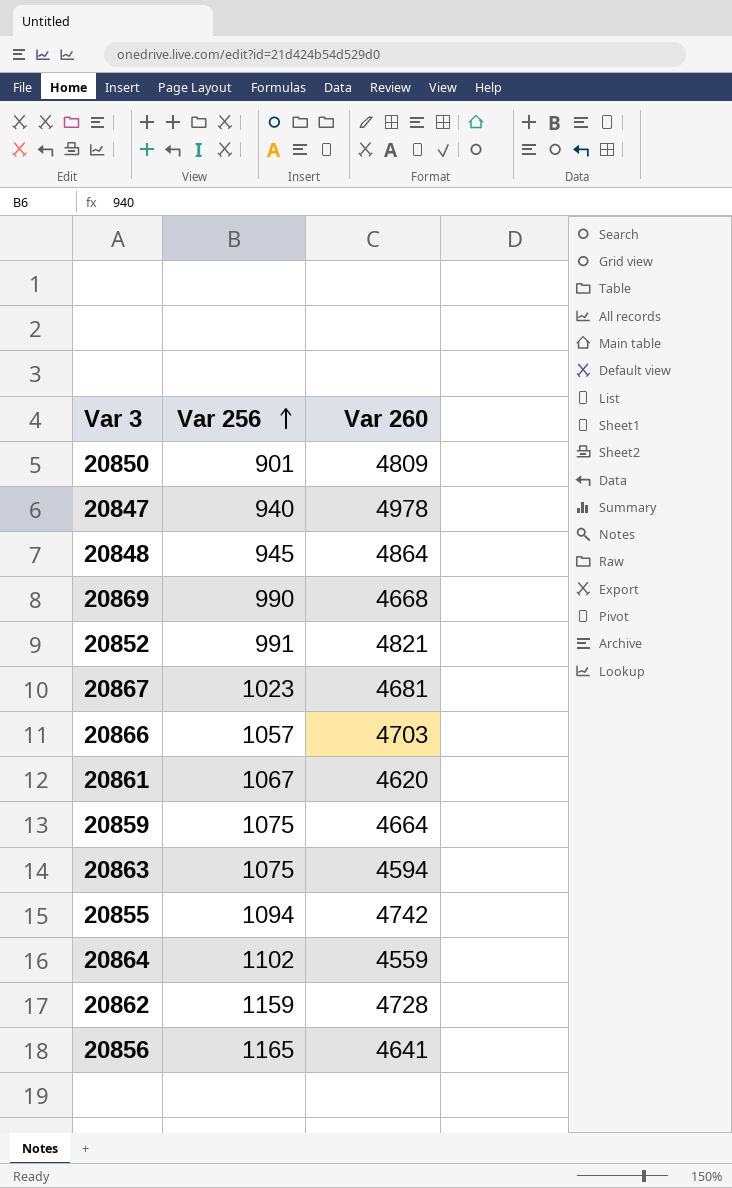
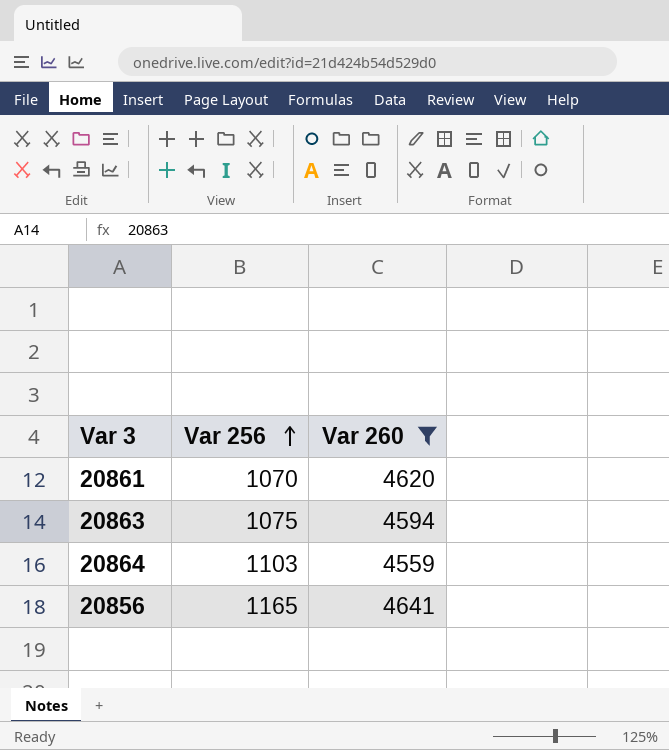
filter: none -> Var 260 <= 4641
20861 | Var 256: 1067 -> 1070
20864 | Var 256: 1102 -> 1103

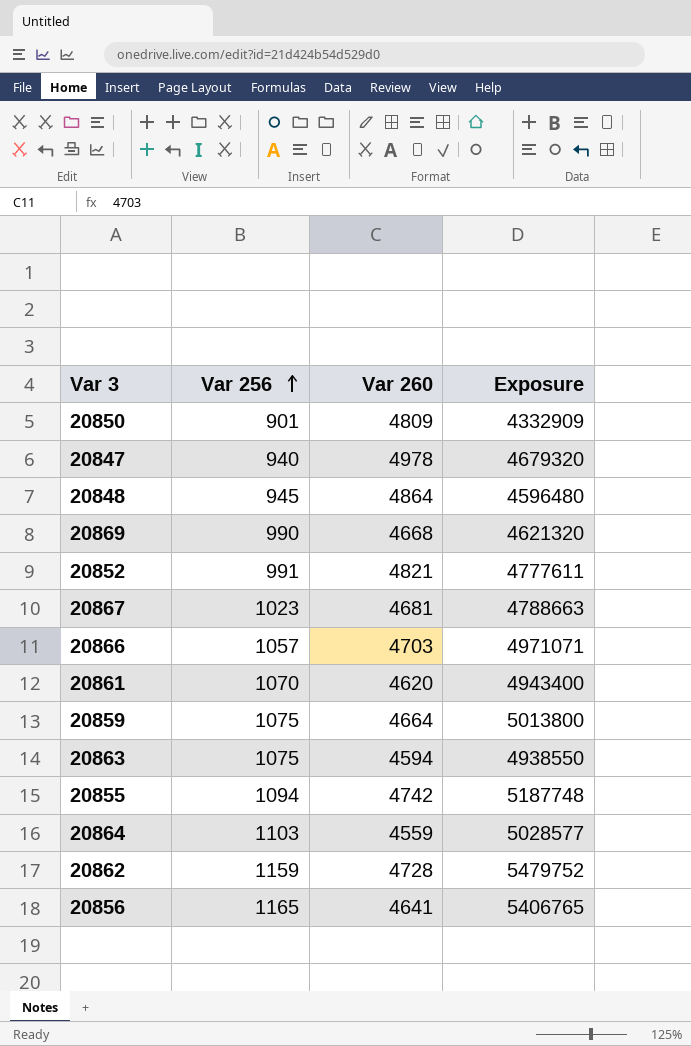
filter: Var 260 <= 4641 -> none
column Exposure | formula: none -> [Var 256] * [Var 260]

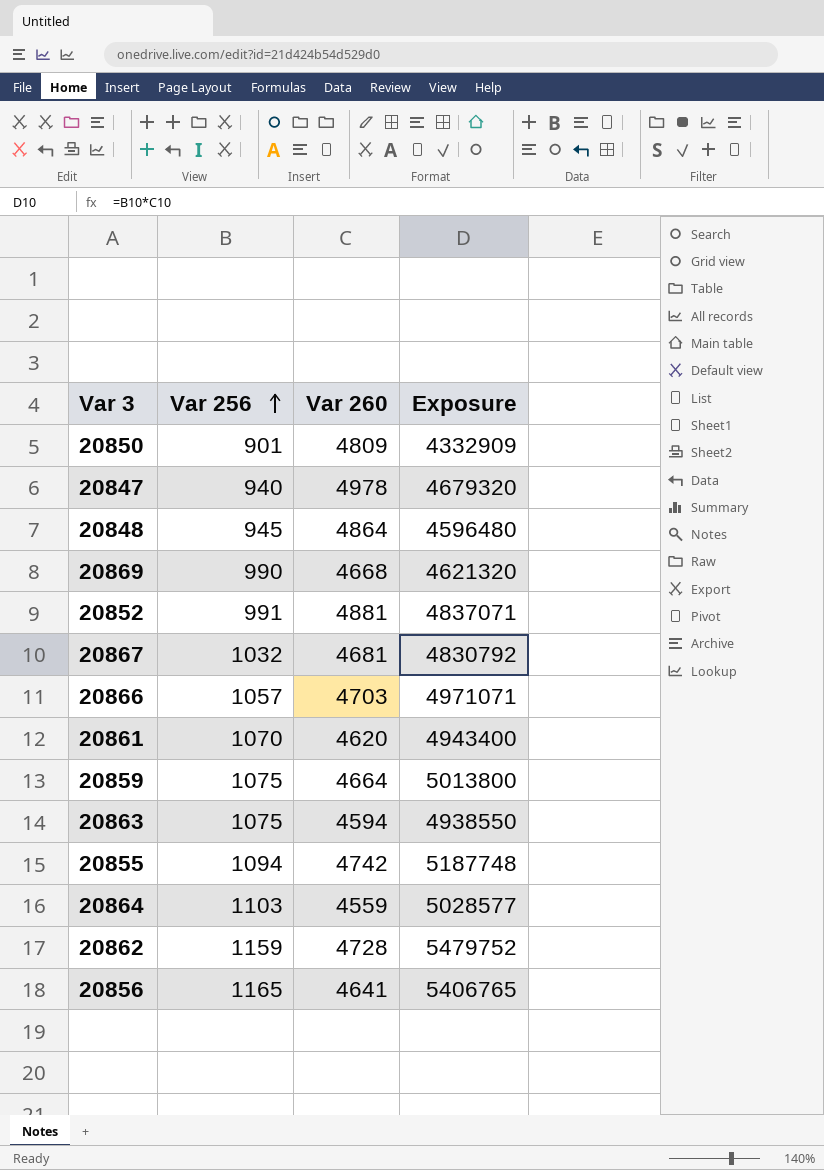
20852 | Var 260: 4821 -> 4881
20852 | Exposure: 4777611 -> 4837071
20867 | Var 256: 1023 -> 1032
20867 | Exposure: 4788663 -> 4830792

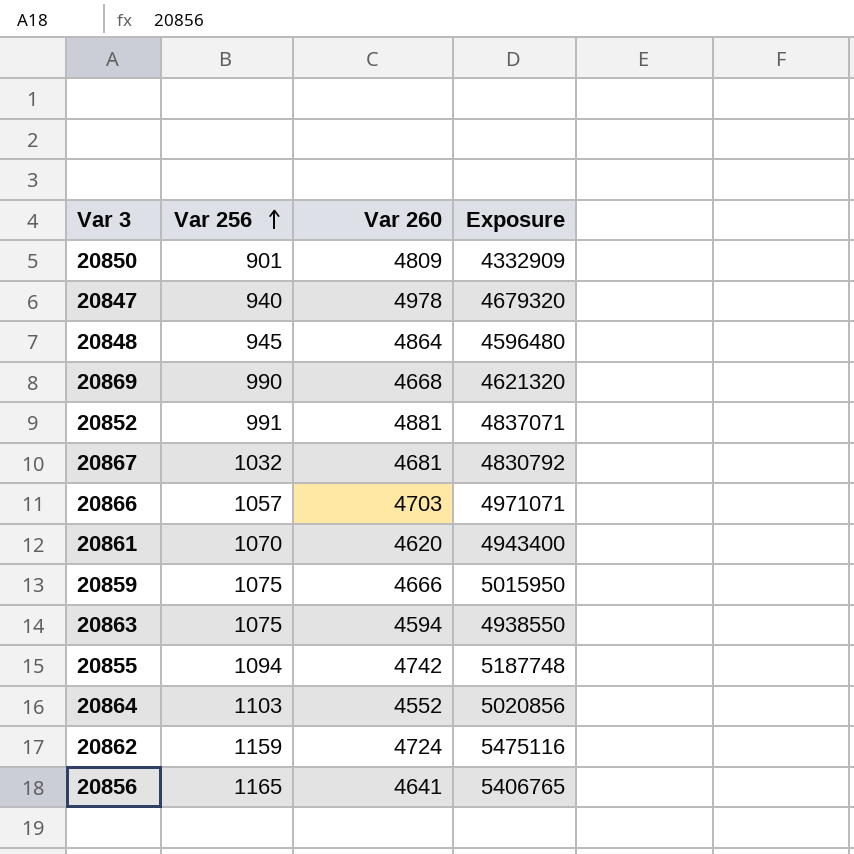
20859 | Var 260: 4664 -> 4666
20859 | Exposure: 5013800 -> 5015950
20864 | Var 260: 4559 -> 4552
20864 | Exposure: 5028577 -> 5020856
20862 | Var 260: 4728 -> 4724
20862 | Exposure: 5479752 -> 5475116

